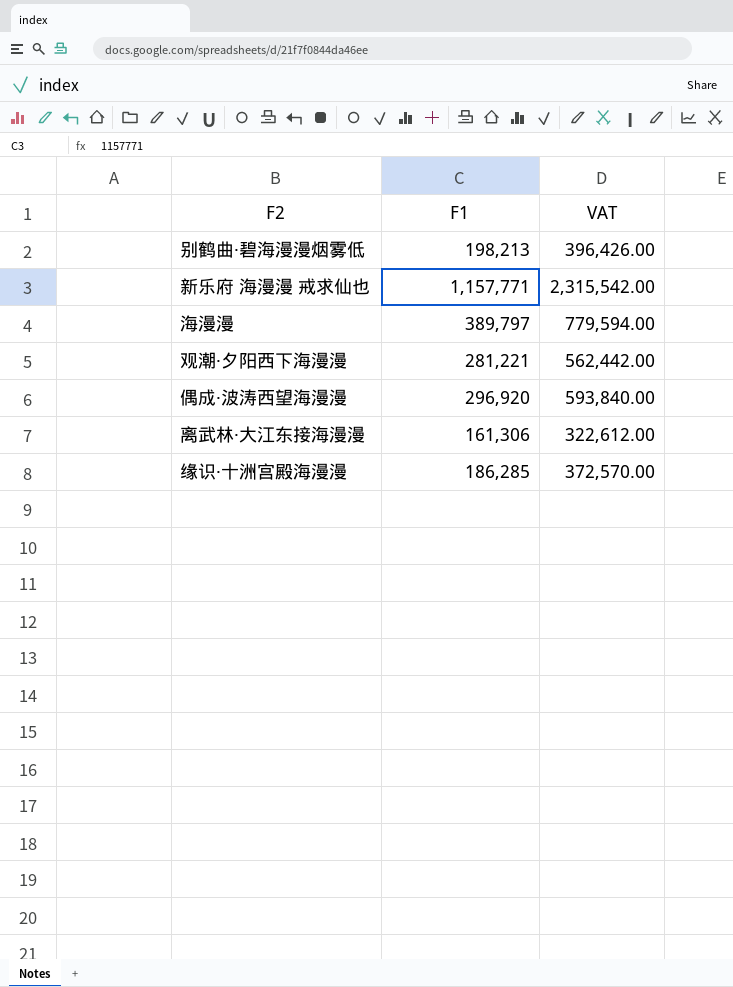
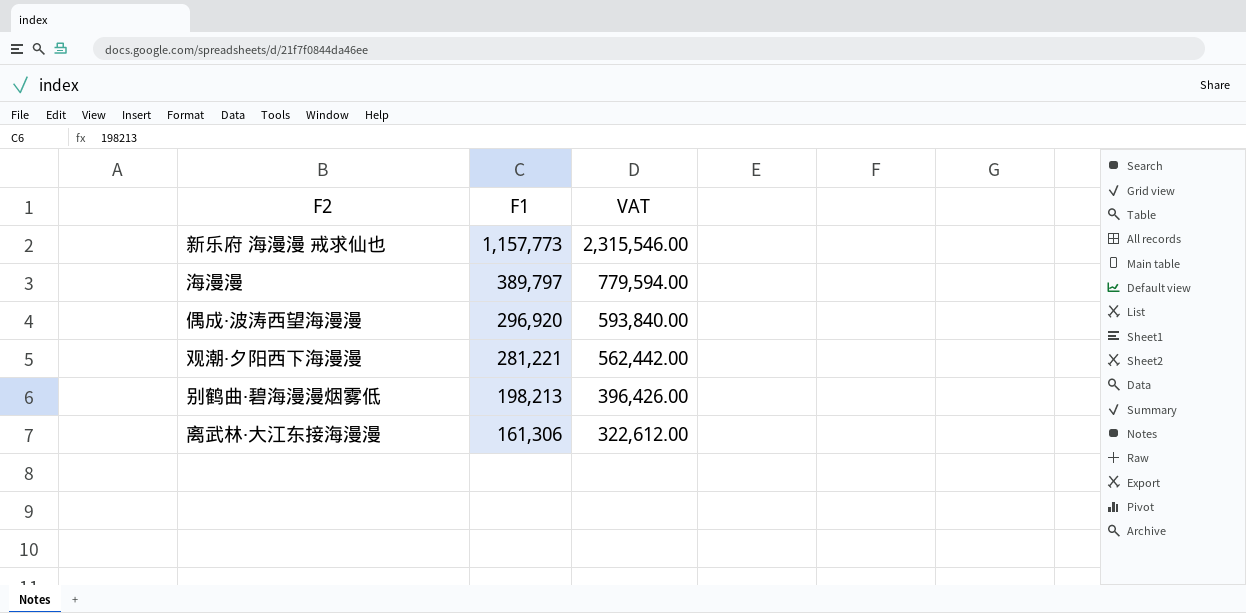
row order: none -> F1 descending
row 缘识·十洲宫殿海漫漫: 186,285 | 372,570.00 -> none
新乐府 海漫漫 戒求仙也 | F1: 1,157,771 -> 1,157,773
新乐府 海漫漫 戒求仙也 | VAT: 2,315,542.00 -> 2,315,546.00

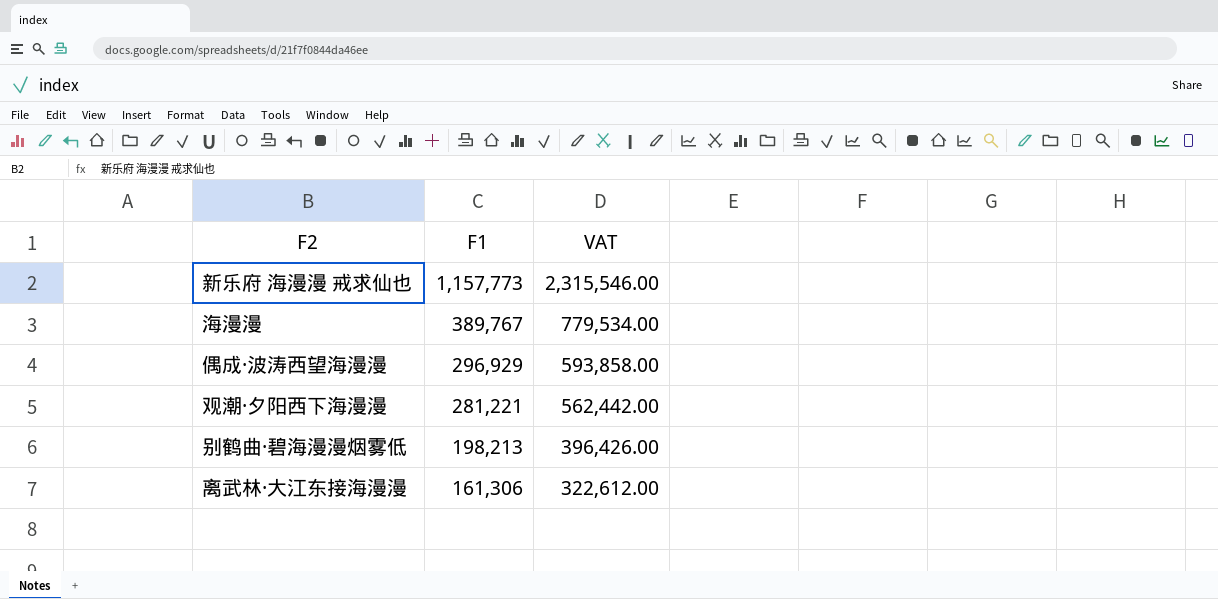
海漫漫 | F1: 389,797 -> 389,767
海漫漫 | VAT: 779,594.00 -> 779,534.00
偶成·波涛西望海漫漫 | F1: 296,920 -> 296,929
偶成·波涛西望海漫漫 | VAT: 593,840.00 -> 593,858.00

